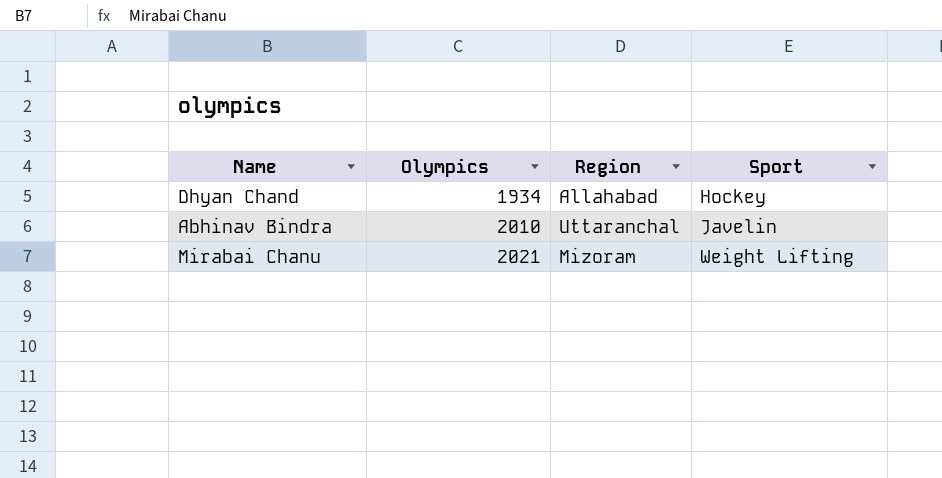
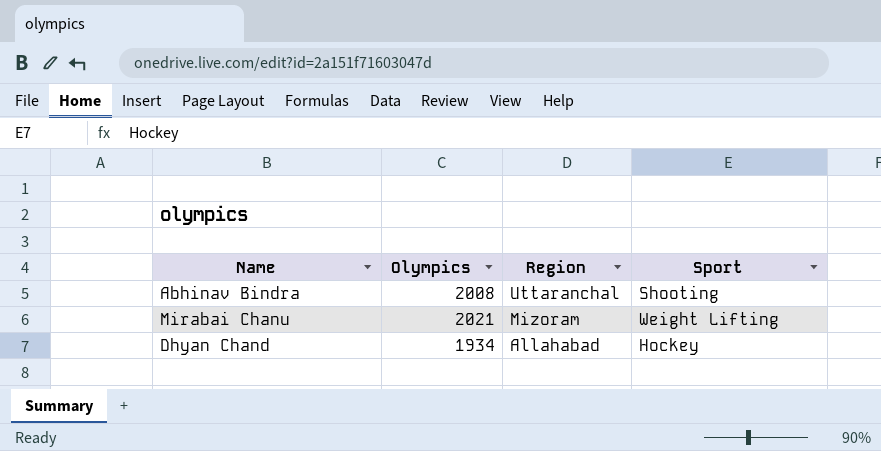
row order: Olympics ascending -> Region descending
Abhinav Bindra | Olympics: 2010 -> 2008
Abhinav Bindra | Sport: Javelin -> Shooting

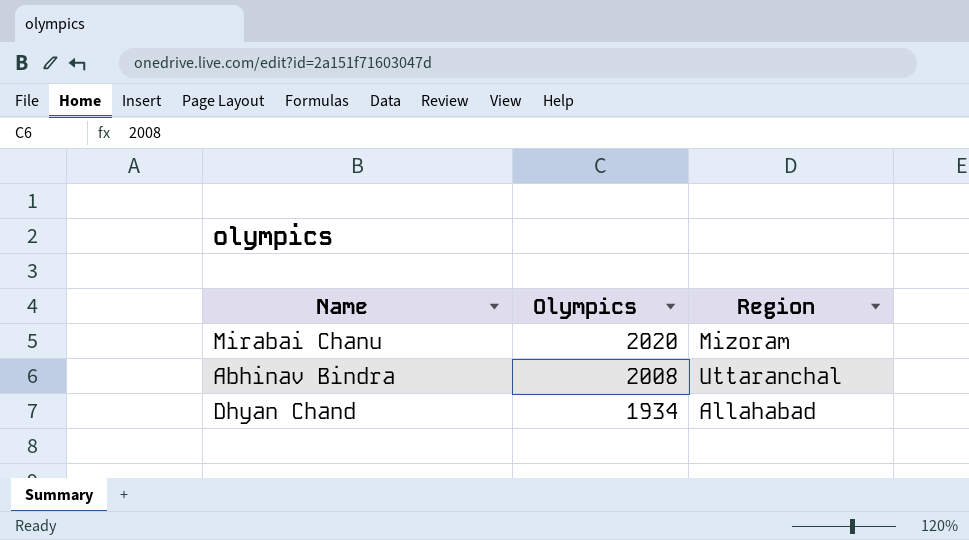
row order: Region descending -> Olympics descending
column Sport | position: 4 -> none
Mirabai Chanu | Olympics: 2021 -> 2020

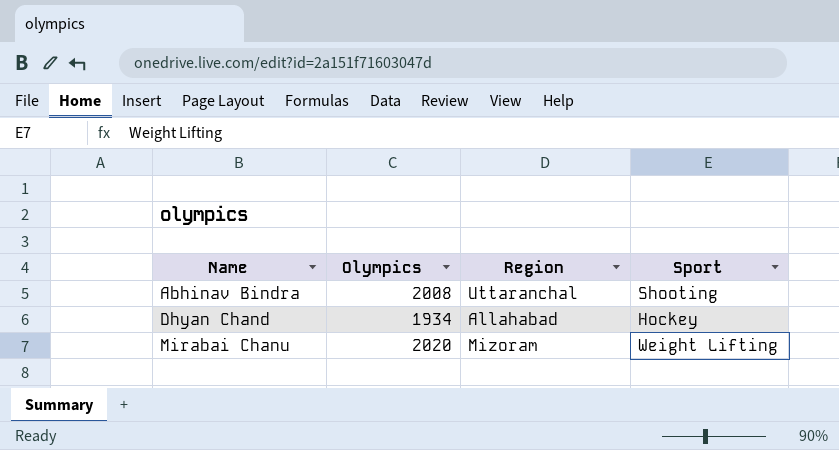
row order: Olympics descending -> Name ascending
column Sport | position: none -> 4

